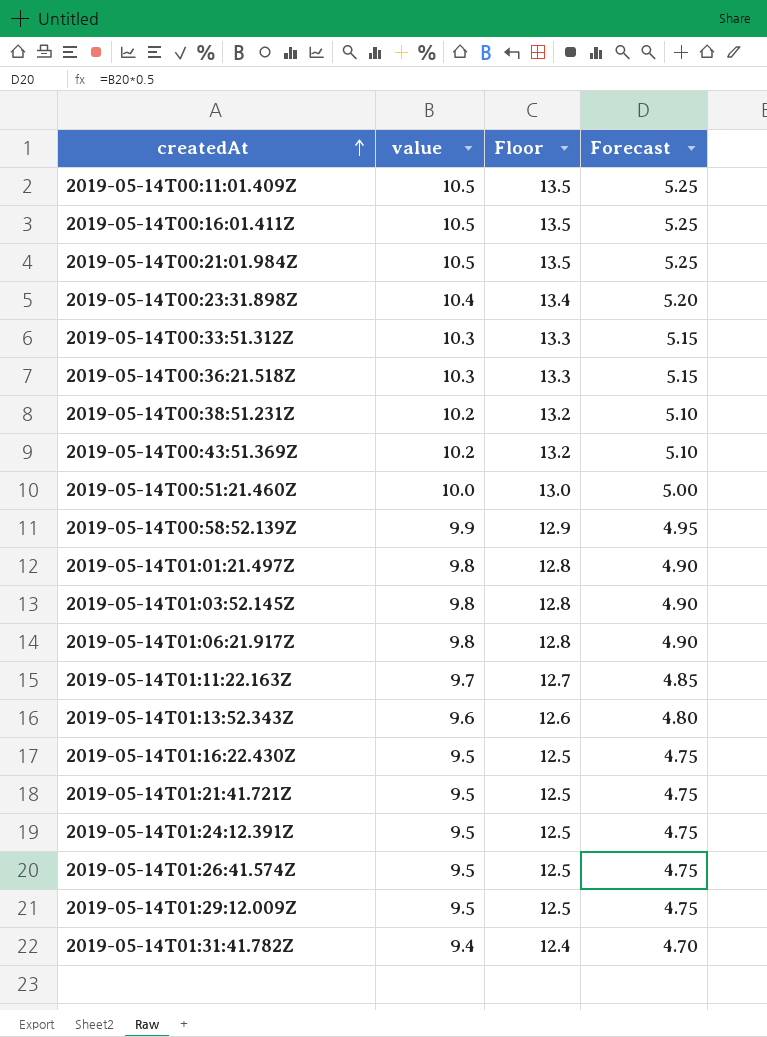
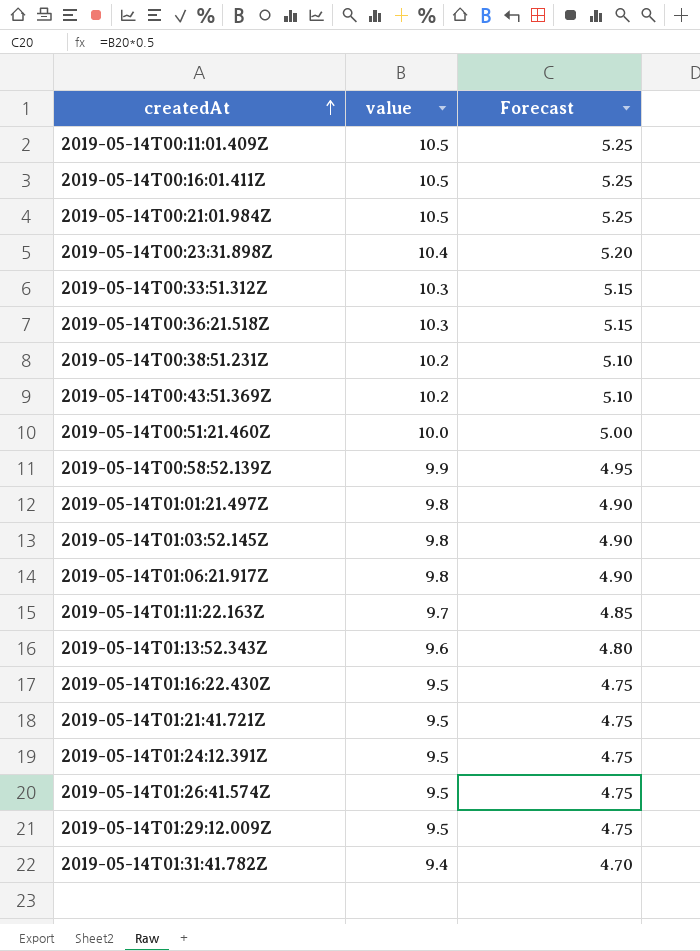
column Floor | formula: [value] + 3 -> none

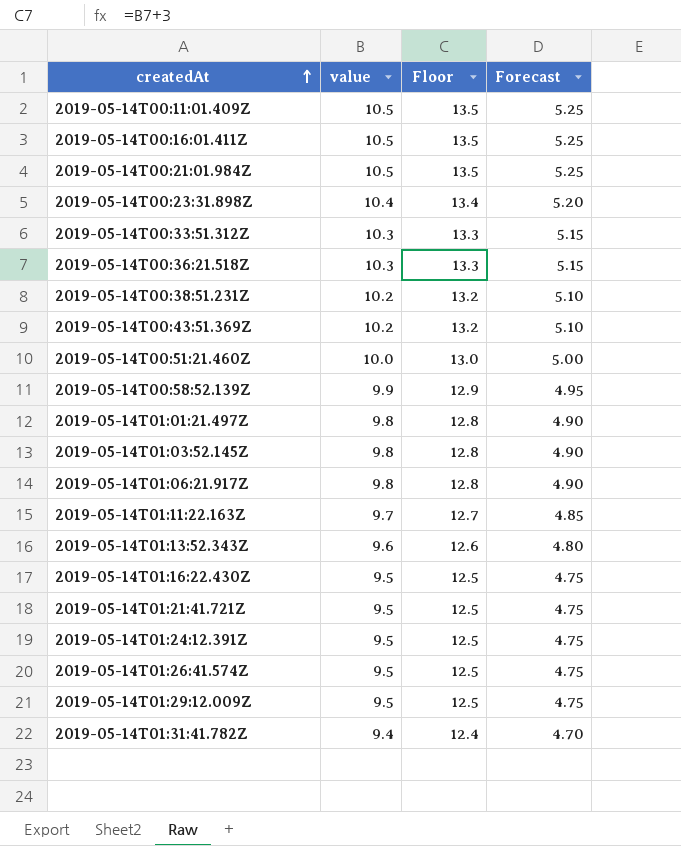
column Floor | formula: none -> [value] + 3

